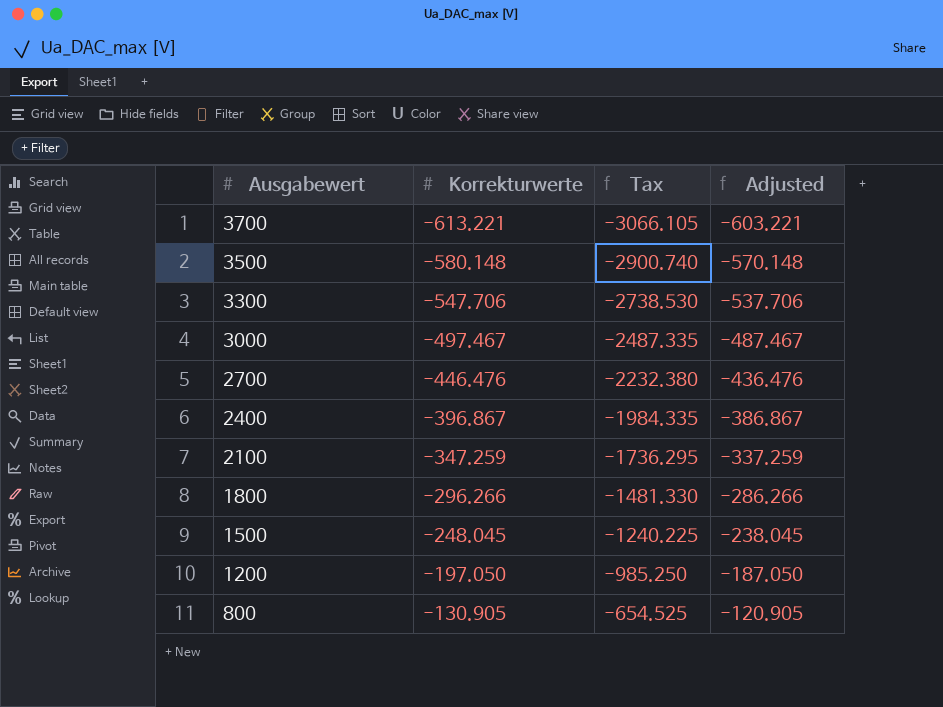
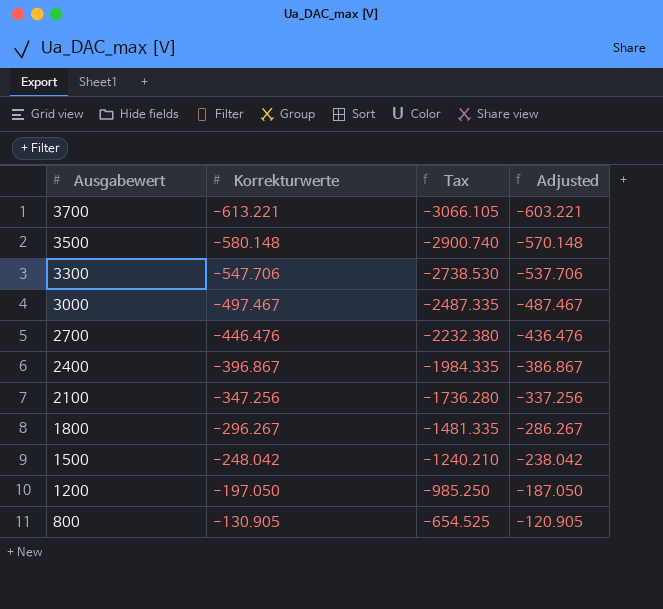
2100 | Korrekturwerte: -347.259 -> -347.256
2100 | Tax: -1736.295 -> -1736.280
2100 | Adjusted: -337.259 -> -337.256
1800 | Korrekturwerte: -296.266 -> -296.267
1800 | Tax: -1481.330 -> -1481.335
1800 | Adjusted: -286.266 -> -286.267
1500 | Korrekturwerte: -248.045 -> -248.042
1500 | Tax: -1240.225 -> -1240.210
1500 | Adjusted: -238.045 -> -238.042

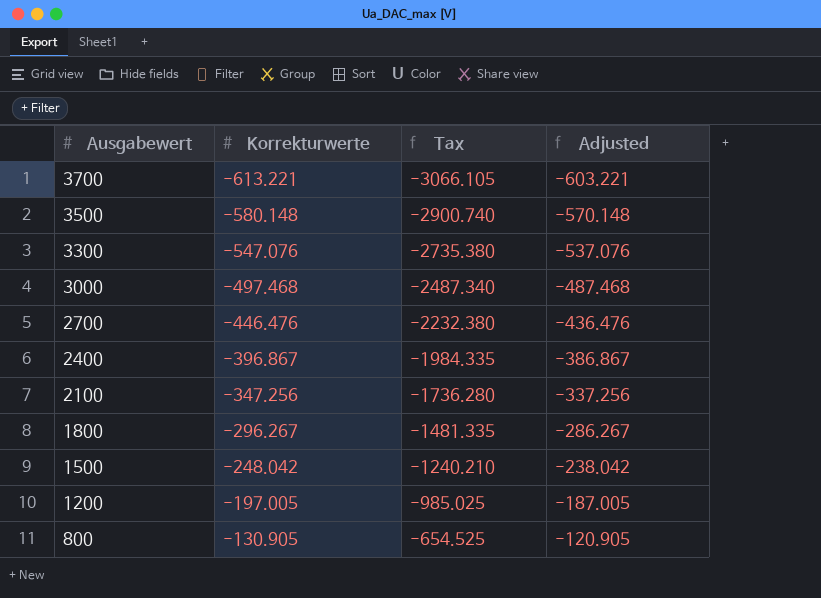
3300 | Korrekturwerte: -547.706 -> -547.076
3300 | Tax: -2738.530 -> -2735.380
3300 | Adjusted: -537.706 -> -537.076
3000 | Korrekturwerte: -497.467 -> -497.468
3000 | Tax: -2487.335 -> -2487.340
3000 | Adjusted: -487.467 -> -487.468
1200 | Korrekturwerte: -197.050 -> -197.005
1200 | Tax: -985.250 -> -985.025
1200 | Adjusted: -187.050 -> -187.005

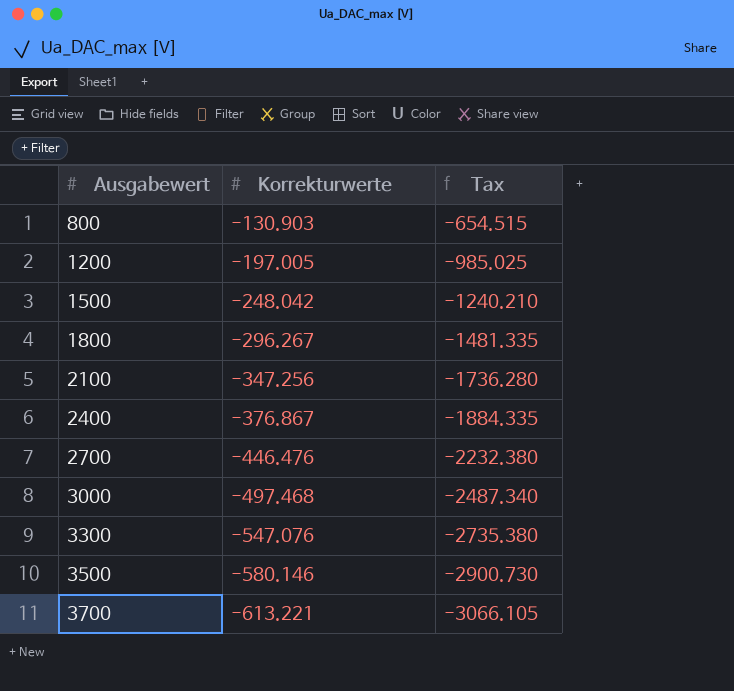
row order: Ausgabewert descending -> Ausgabewert ascending
column Adjusted | formula: [Korrekturwerte] + 10 -> none
800 | Korrekturwerte: -130.905 -> -130.903
800 | Tax: -654.525 -> -654.515
2400 | Korrekturwerte: -396.867 -> -376.867
2400 | Tax: -1984.335 -> -1884.335
3500 | Korrekturwerte: -580.148 -> -580.146
3500 | Tax: -2900.740 -> -2900.730

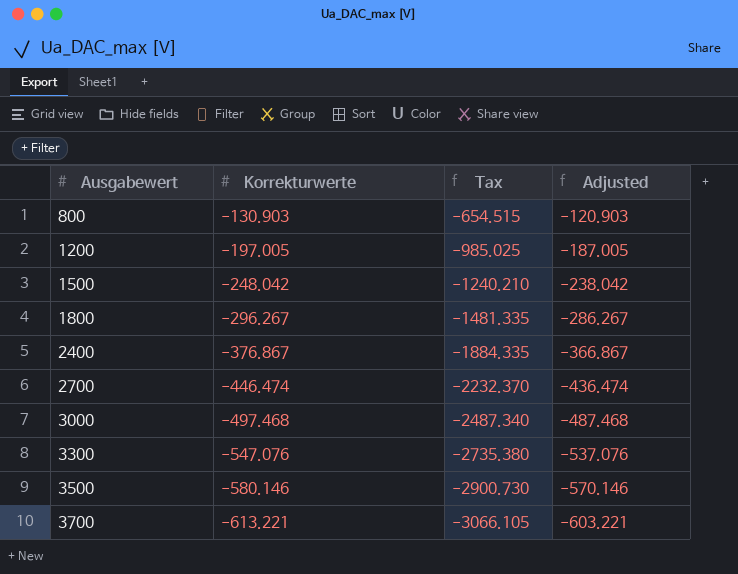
column Adjusted | formula: none -> [Korrekturwerte] + 10
row 2100: -347.256 | -1736.280 -> none
2700 | Korrekturwerte: -446.476 -> -446.474
2700 | Tax: -2232.380 -> -2232.370

